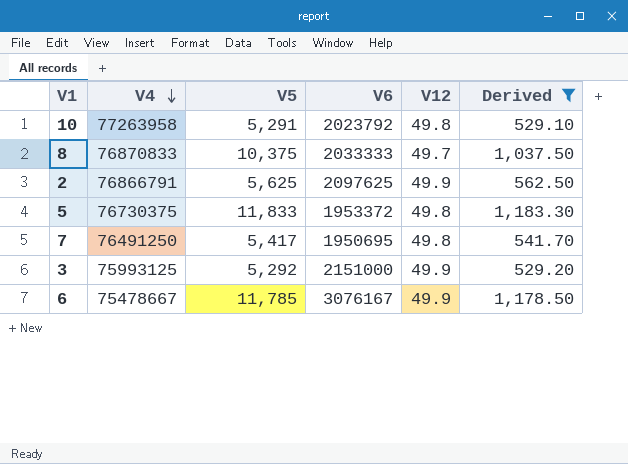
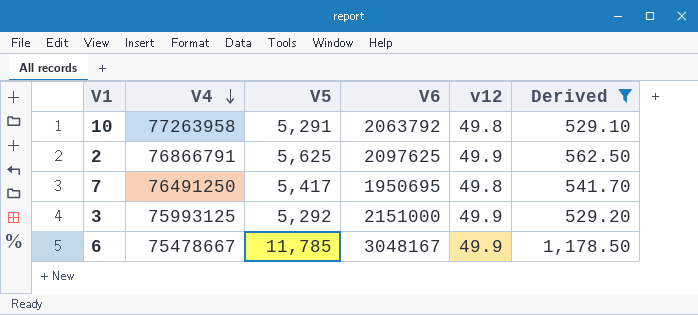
column name: V12 -> v12
row 8: 76870833 | 10,375 | 2033333 | 49.7 | 1,037.50 -> none
row 5: 76730375 | 11,833 | 1953372 | 49.8 | 1,183.30 -> none
10 | V6: 2023792 -> 2063792
6 | V6: 3076167 -> 3048167

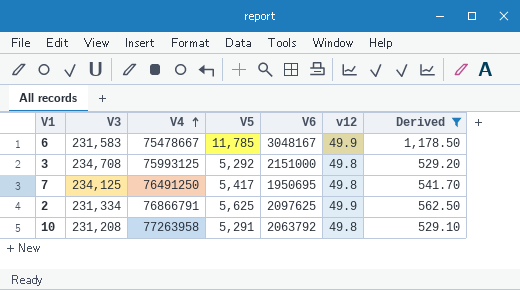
row order: V4 descending -> V4 ascending
column V3 | position: none -> 2
3 | v12: 49.9 -> 49.8

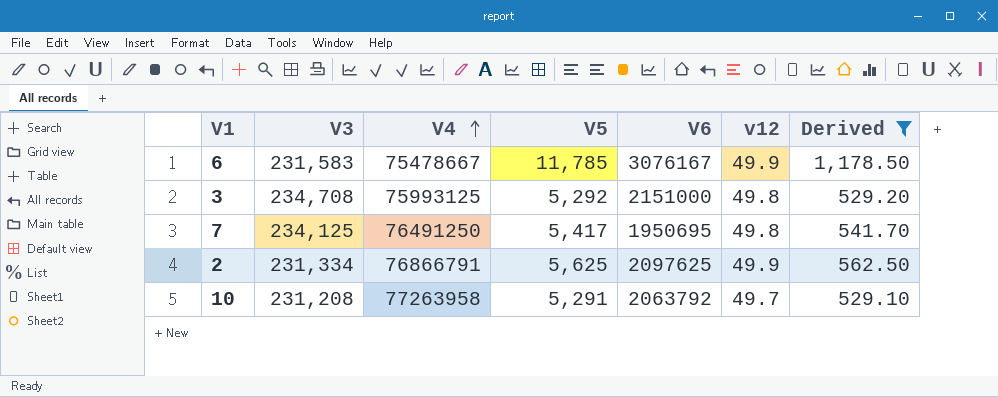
6 | V6: 3048167 -> 3076167
10 | v12: 49.8 -> 49.7

